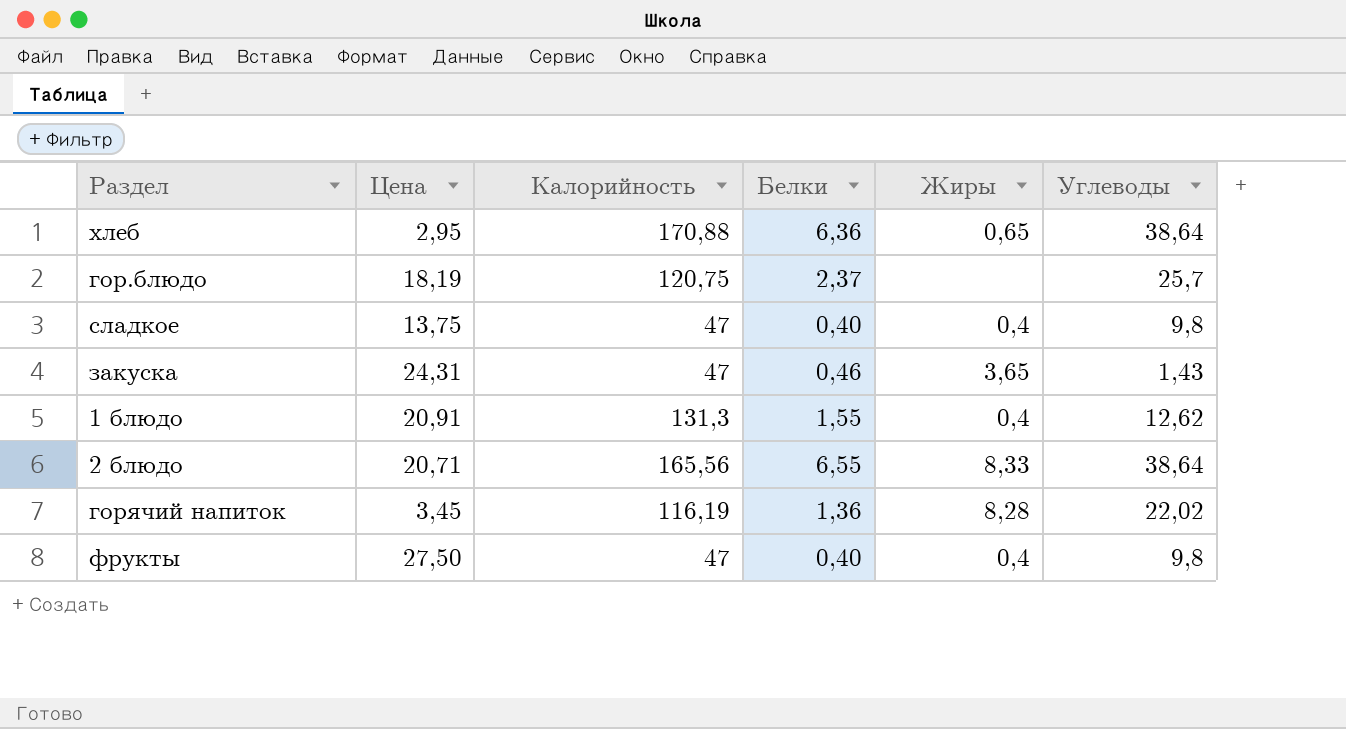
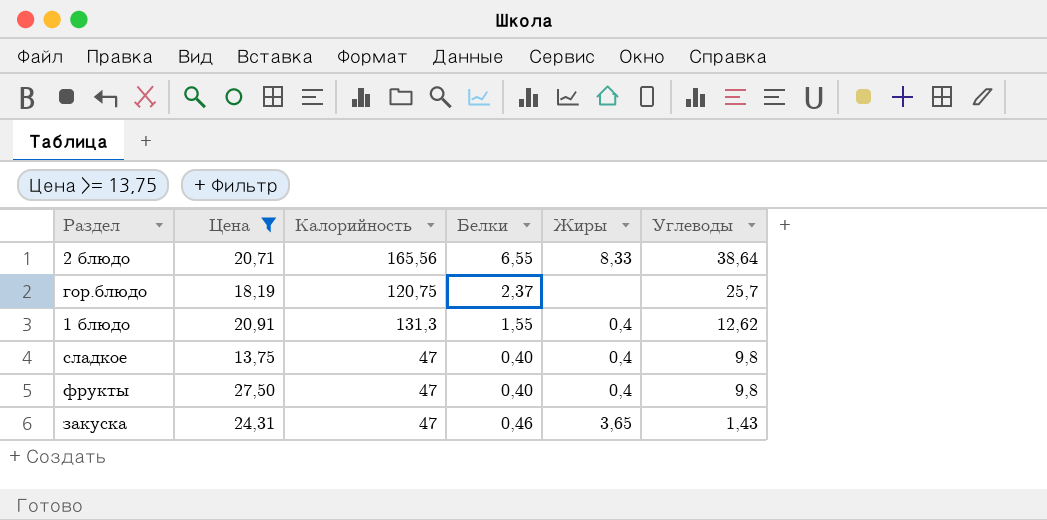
filter: none -> Цена >= 13,75
row order: none -> Углеводы descending

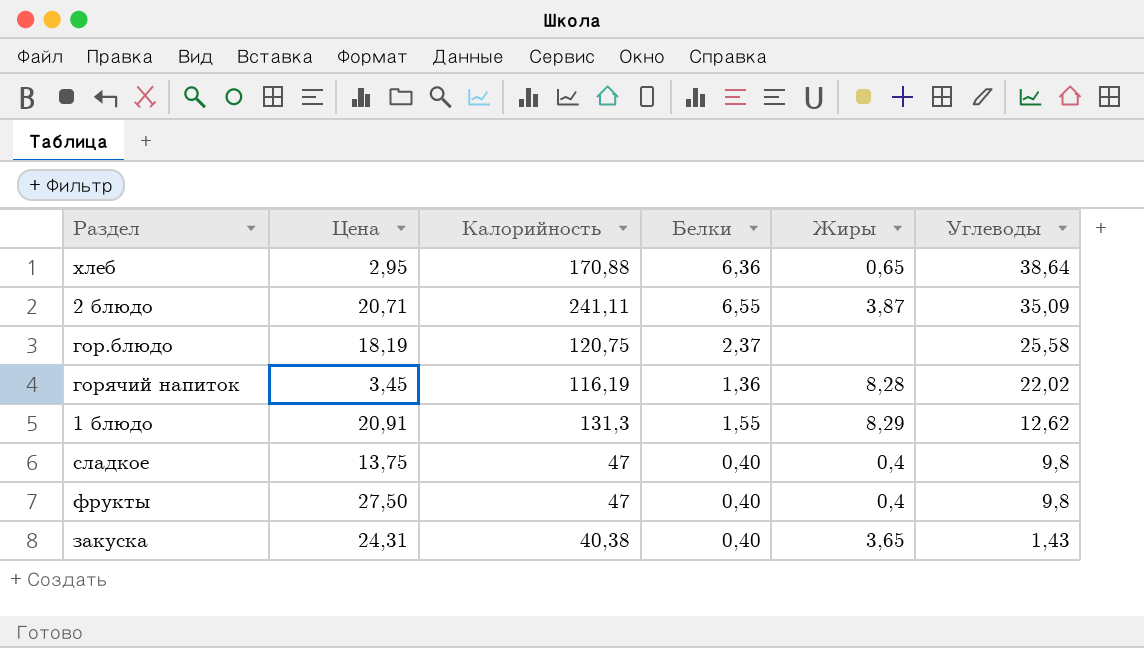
filter: Цена >= 13,75 -> none
2 блюдо | Калорийность: 165,56 -> 241,11
2 блюдо | Жиры: 8,33 -> 3,87
2 блюдо | Углеводы: 38,64 -> 35,09
гор.блюдо | Углеводы: 25,7 -> 25,58
1 блюдо | Жиры: 0,4 -> 8,29
закуска | Калорийность: 47 -> 40,38
закуска | Белки: 0,46 -> 0,40

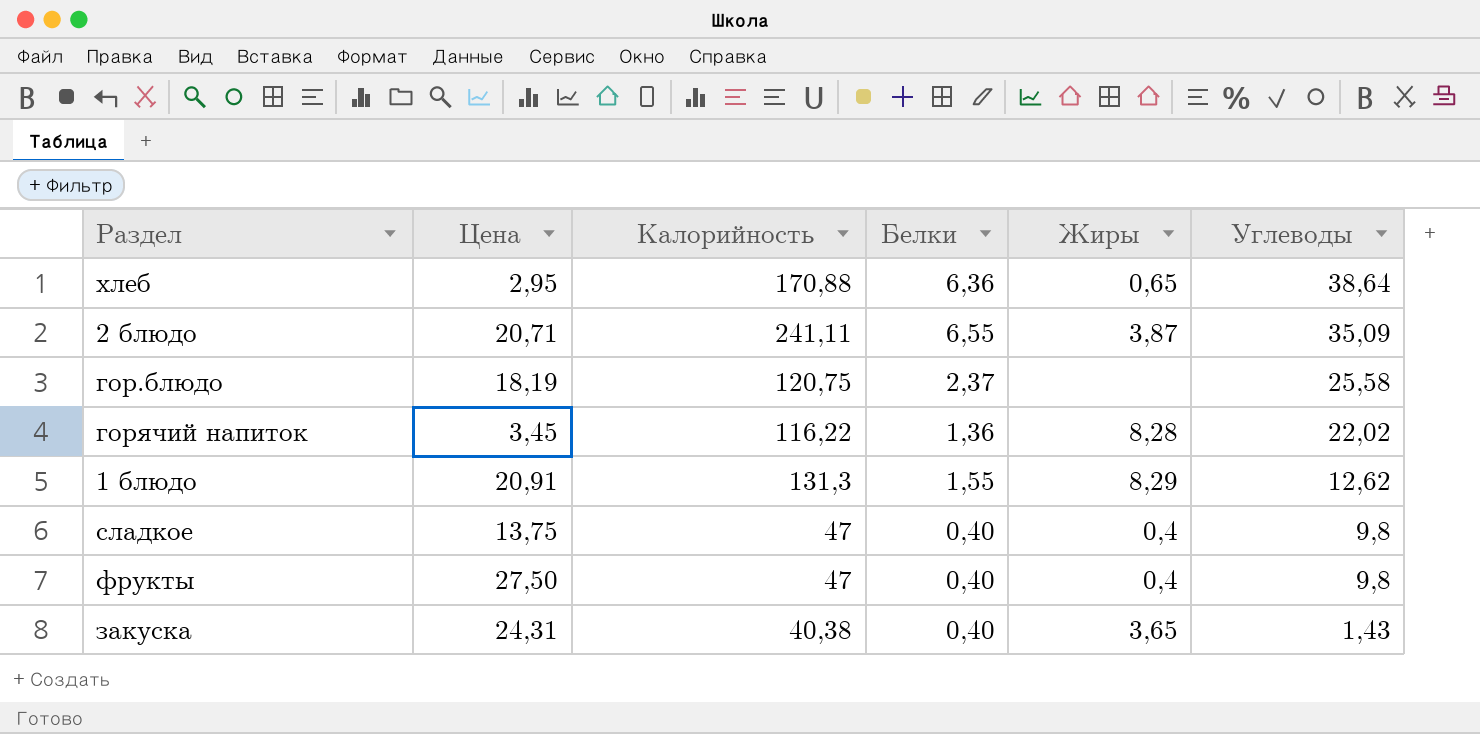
горячий напиток | Калорийность: 116,19 -> 116,22

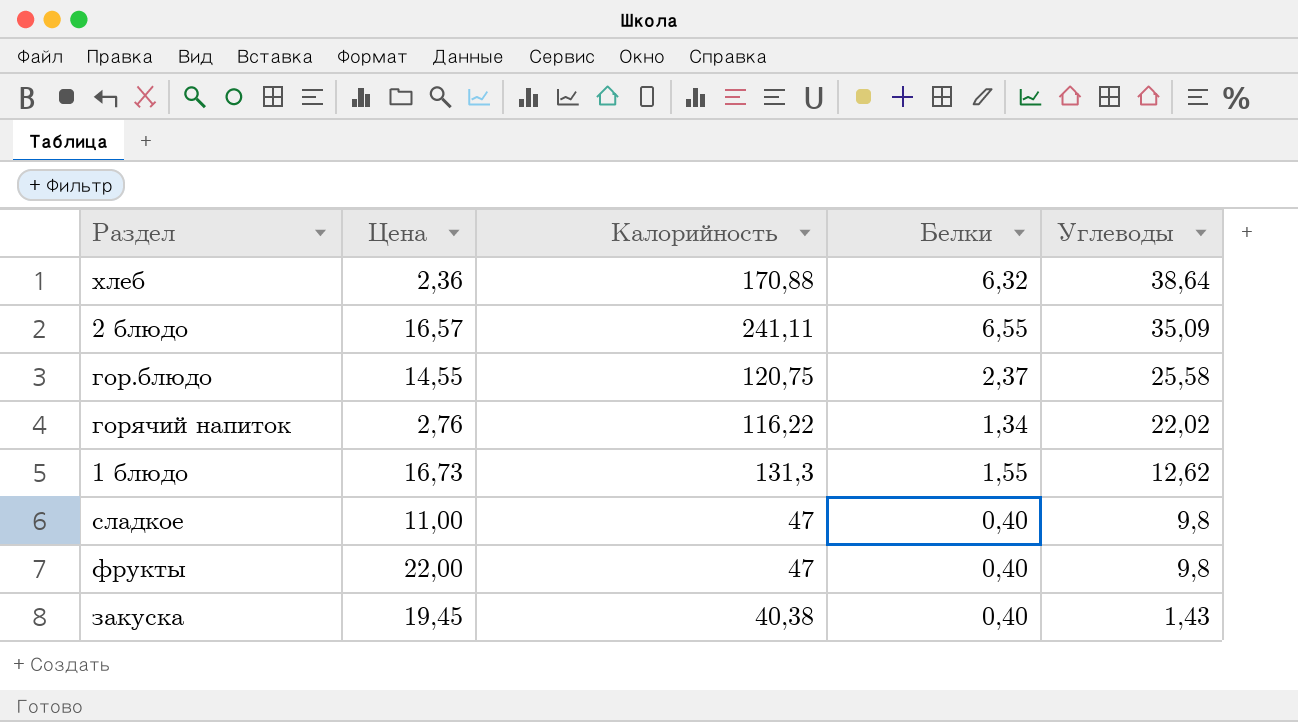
column Жиры | position: 5 -> none
хлеб | Цена: 2,95 -> 2,36
хлеб | Белки: 6,36 -> 6,32
2 блюдо | Цена: 20,71 -> 16,57
гор.блюдо | Цена: 18,19 -> 14,55
горячий напиток | Цена: 3,45 -> 2,76
горячий напиток | Белки: 1,36 -> 1,34
1 блюдо | Цена: 20,91 -> 16,73
сладкое | Цена: 13,75 -> 11,00
фрукты | Цена: 27,50 -> 22,00
закуска | Цена: 24,31 -> 19,45

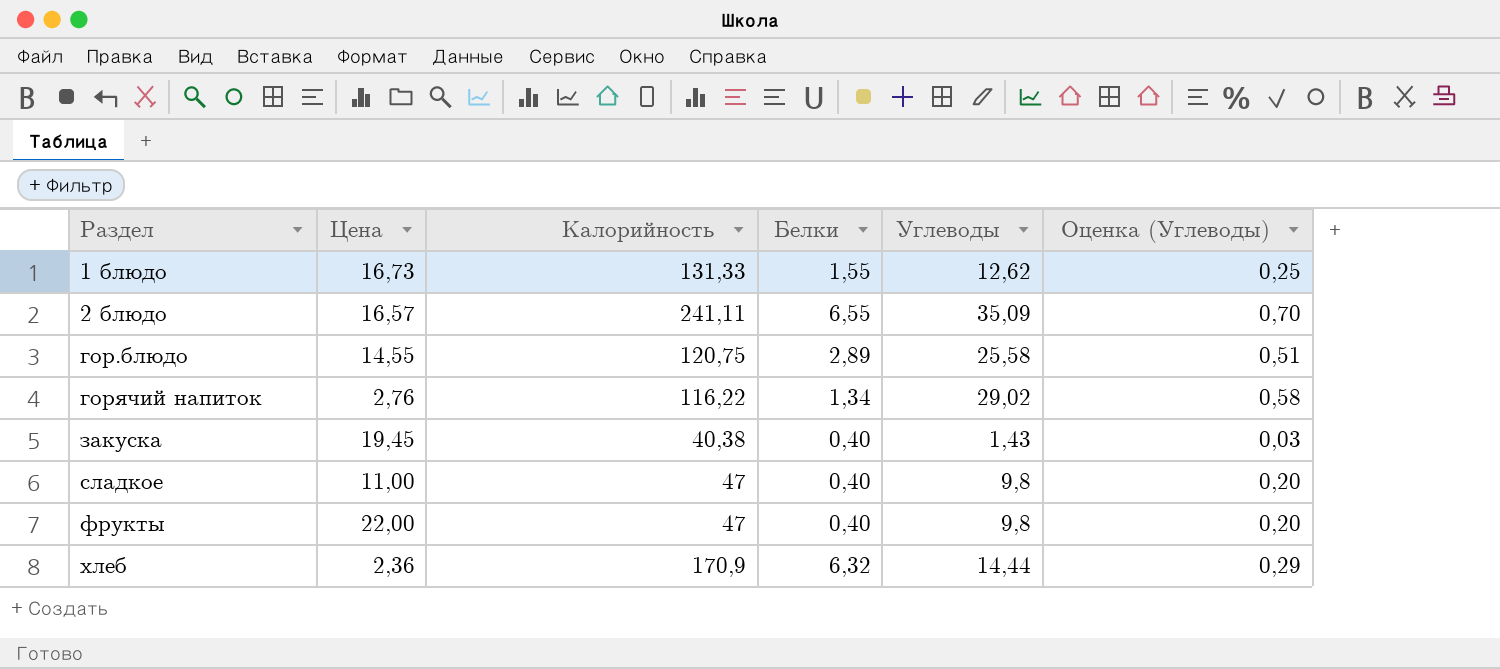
row order: Углеводы descending -> Раздел ascending
column Оценка (Углеводы) | formula: none -> [Углеводы] * 0,02
1 блюдо | Калорийность: 131,3 -> 131,33
гор.блюдо | Белки: 2,37 -> 2,89
горячий напиток | Углеводы: 22,02 -> 29,02
хлеб | Калорийность: 170,88 -> 170,9
хлеб | Углеводы: 38,64 -> 14,44

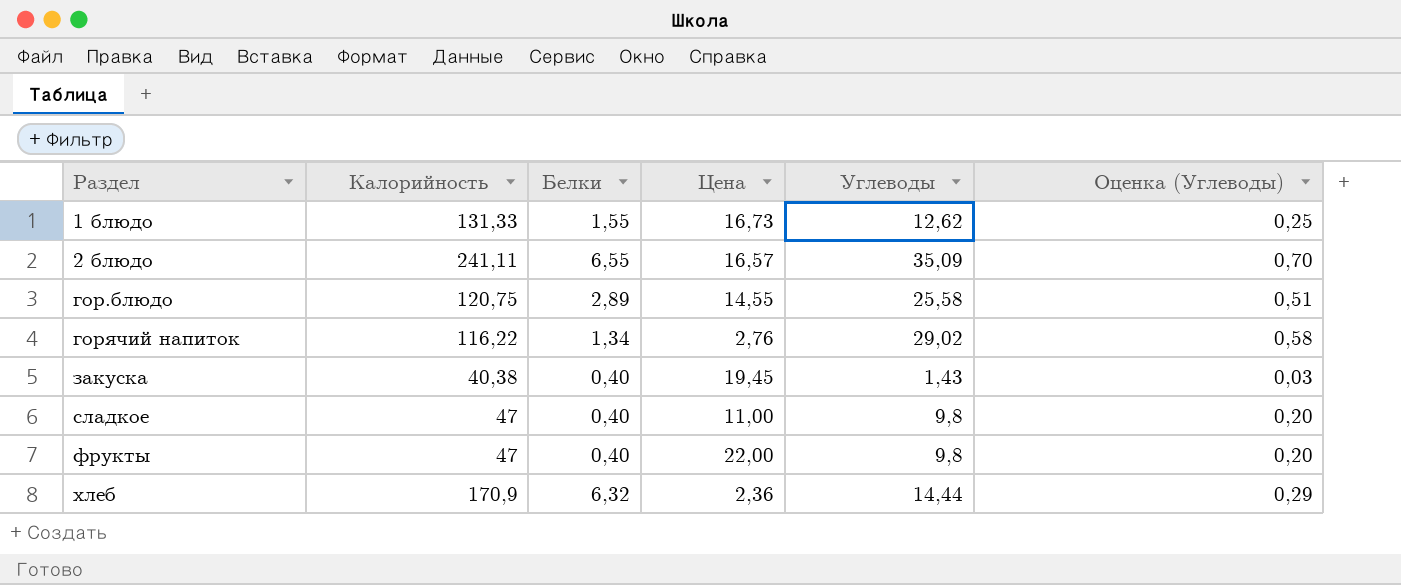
column Цена | position: 2 -> 4

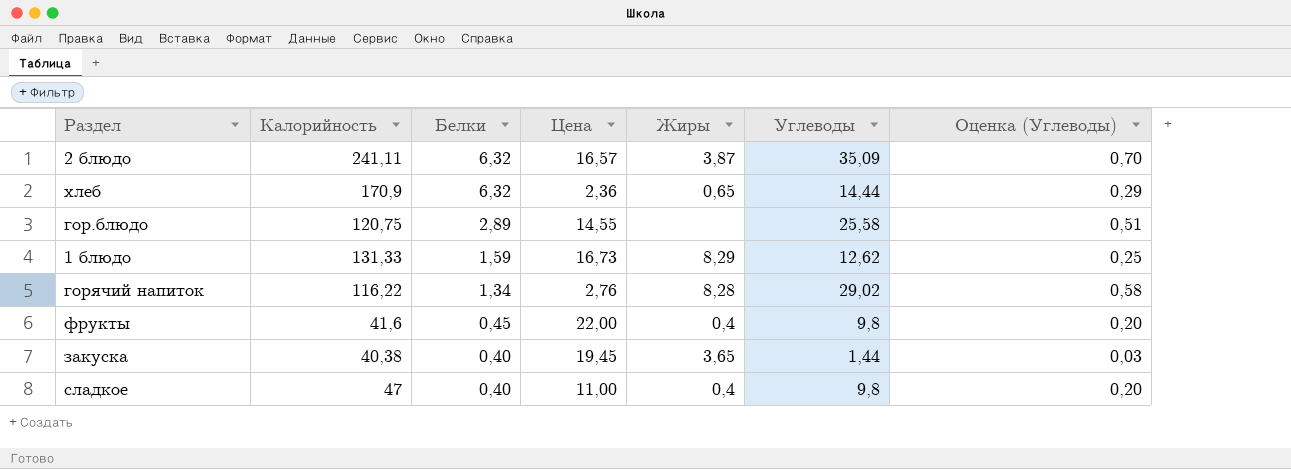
row order: Раздел ascending -> Белки descending
column Жиры | position: none -> 5
2 блюдо | Белки: 6,55 -> 6,32
1 блюдо | Белки: 1,55 -> 1,59
фрукты | Калорийность: 47 -> 41,6
фрукты | Белки: 0,40 -> 0,45
закуска | Углеводы: 1,43 -> 1,44

